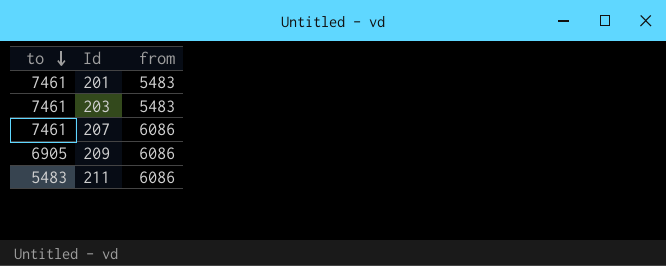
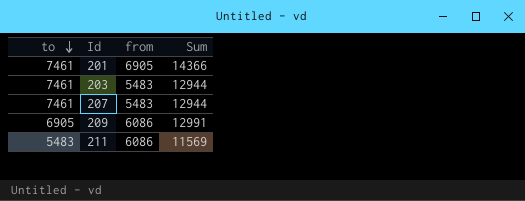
column Sum | formula: none -> [to] + [from]
201 | from: 5483 -> 6905
207 | from: 6086 -> 5483

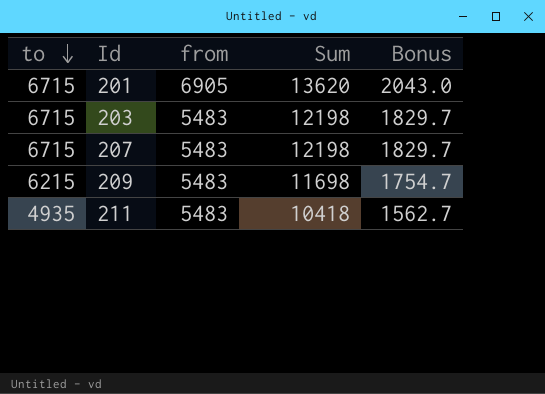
column Bonus | formula: none -> [Sum] * 0.15
201 | to: 7461 -> 6715
201 | Sum: 14366 -> 13620
203 | to: 7461 -> 6715
203 | Sum: 12944 -> 12198
207 | to: 7461 -> 6715
207 | Sum: 12944 -> 12198
209 | to: 6905 -> 6215
209 | from: 6086 -> 5483
209 | Sum: 12991 -> 11698
211 | to: 5483 -> 4935
211 | from: 6086 -> 5483
211 | Sum: 11569 -> 10418

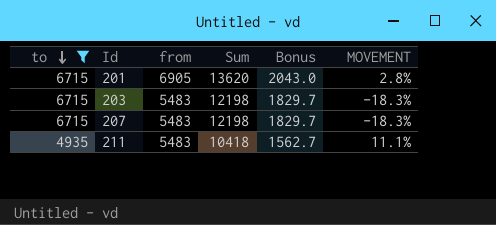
filter: none -> to != 6215
column MOVEMENT | formula: none -> ([from] - [to]) / [to]

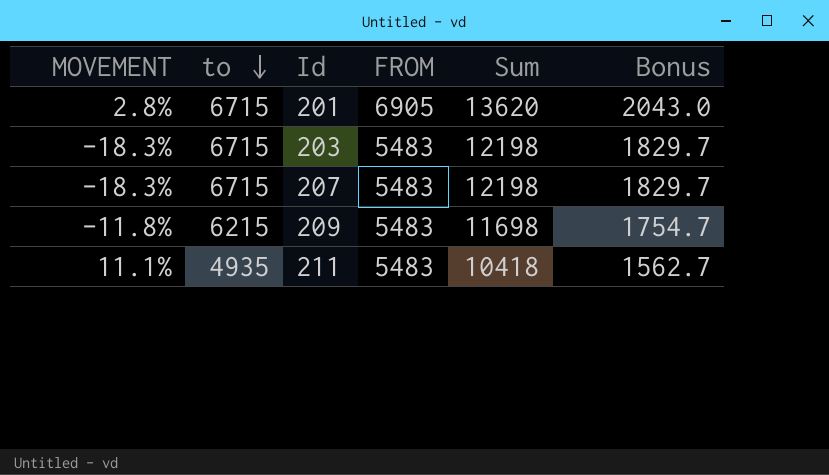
filter: to != 6215 -> none
column MOVEMENT | position: 6 -> 1
column name: from -> FROM

